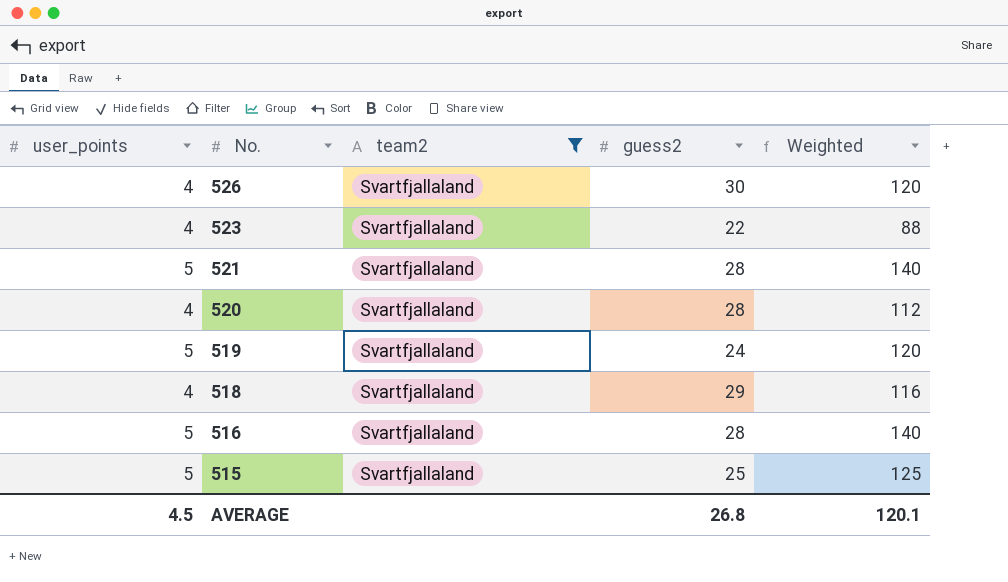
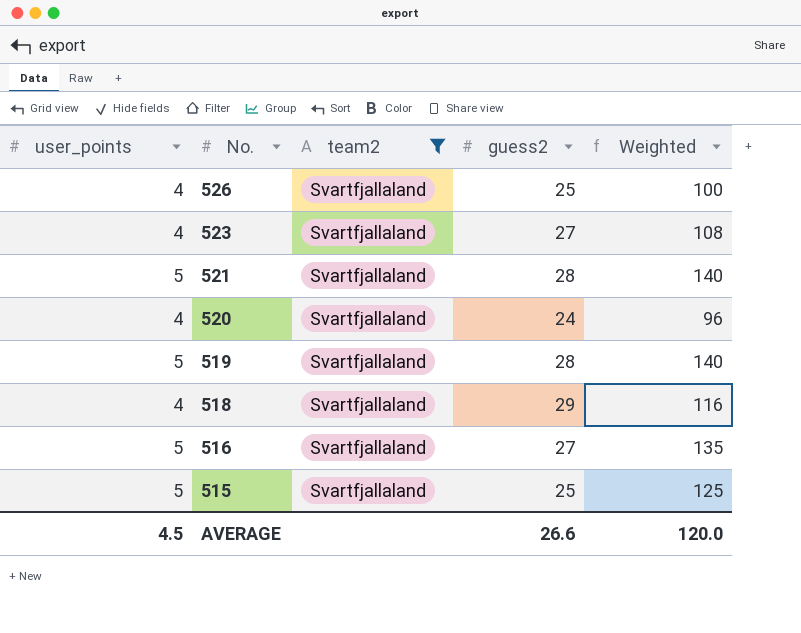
526 | guess2: 30 -> 25
526 | Weighted: 120 -> 100
523 | guess2: 22 -> 27
523 | Weighted: 88 -> 108
520 | guess2: 28 -> 24
520 | Weighted: 112 -> 96
519 | guess2: 24 -> 28
519 | Weighted: 120 -> 140
516 | guess2: 28 -> 27
516 | Weighted: 140 -> 135
AVERAGE | guess2: 26.8 -> 26.6
AVERAGE | Weighted: 120.1 -> 120.0

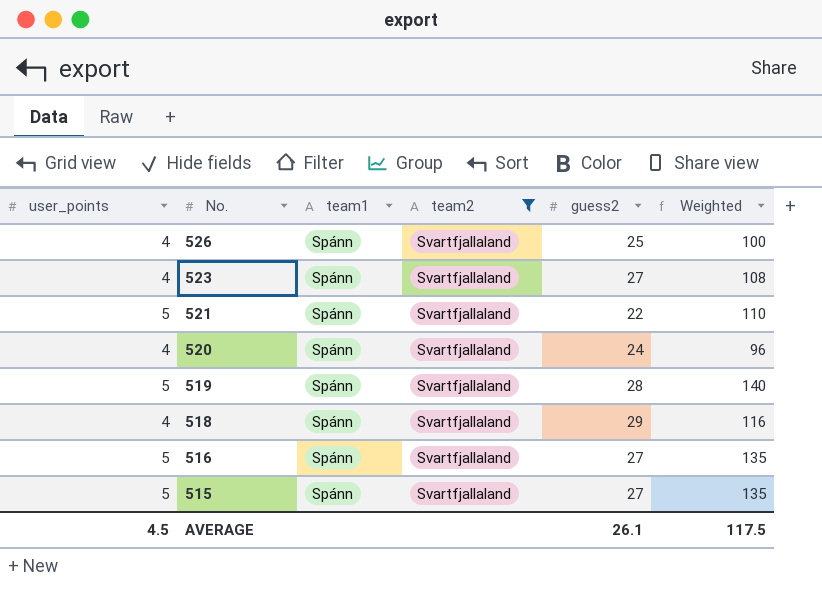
column team1 | position: none -> 3
521 | guess2: 28 -> 22
521 | Weighted: 140 -> 110
515 | guess2: 25 -> 27
515 | Weighted: 125 -> 135
AVERAGE | guess2: 26.6 -> 26.1
AVERAGE | Weighted: 120.0 -> 117.5

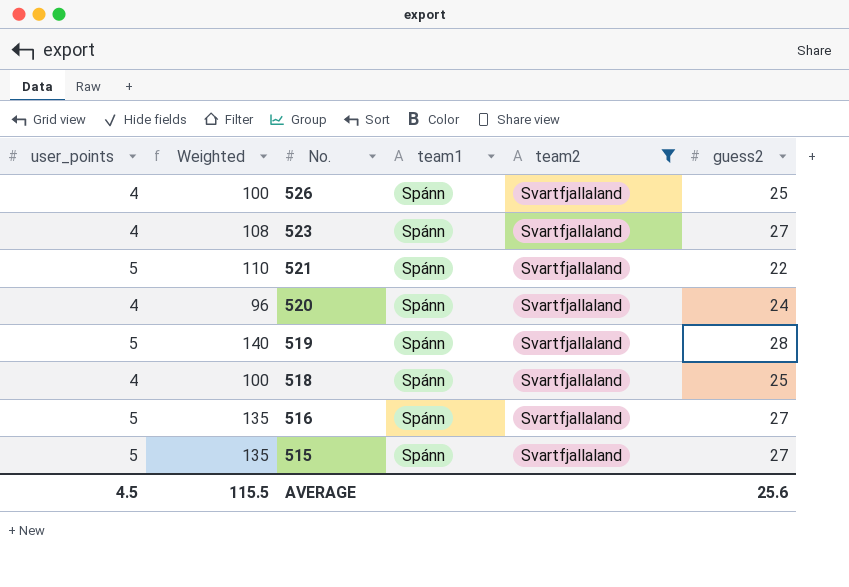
column Weighted | position: 6 -> 2
518 | Weighted: 116 -> 100
518 | guess2: 29 -> 25
AVERAGE | Weighted: 117.5 -> 115.5
AVERAGE | guess2: 26.1 -> 25.6

